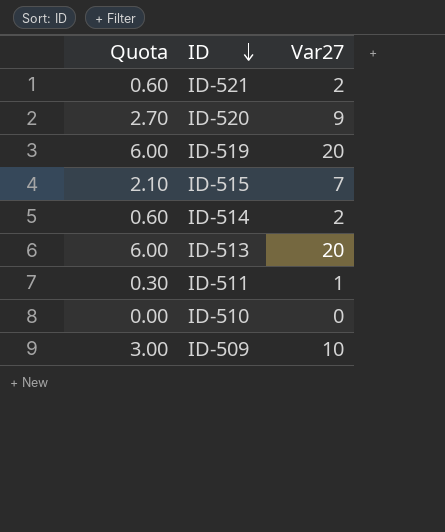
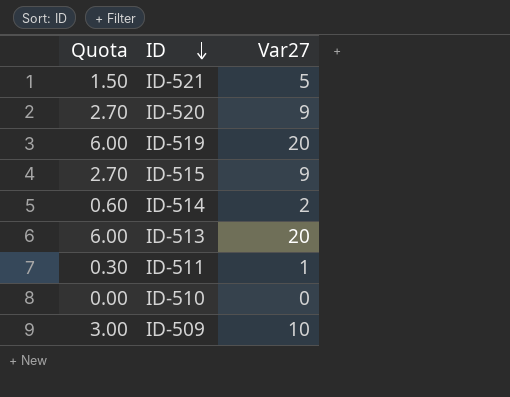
ID-521 | Quota: 0.60 -> 1.50
ID-521 | Var27: 2 -> 5
ID-515 | Quota: 2.10 -> 2.70
ID-515 | Var27: 7 -> 9

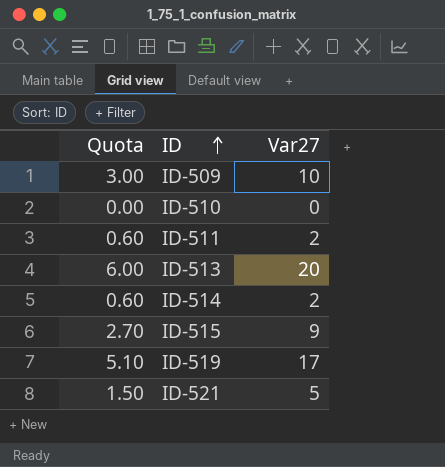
row order: ID descending -> ID ascending
row ID-520: 2.70 | 9 -> none
ID-511 | Quota: 0.30 -> 0.60
ID-511 | Var27: 1 -> 2
ID-519 | Quota: 6.00 -> 5.10
ID-519 | Var27: 20 -> 17

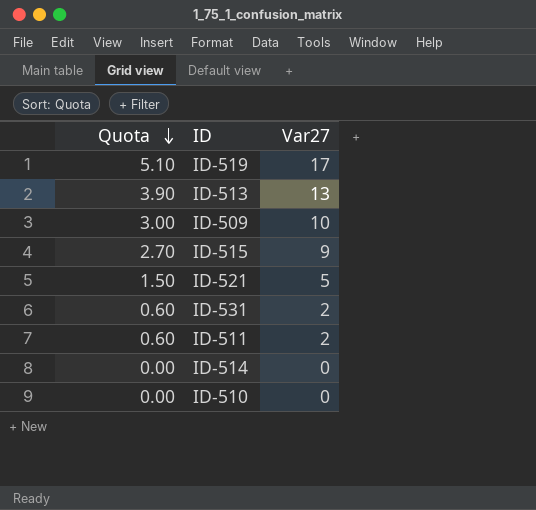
row order: ID ascending -> Quota descending
ID-513 | Quota: 6.00 -> 3.90
ID-513 | Var27: 20 -> 13
row ID-531: none -> 0.60 | 2
ID-514 | Quota: 0.60 -> 0.00
ID-514 | Var27: 2 -> 0

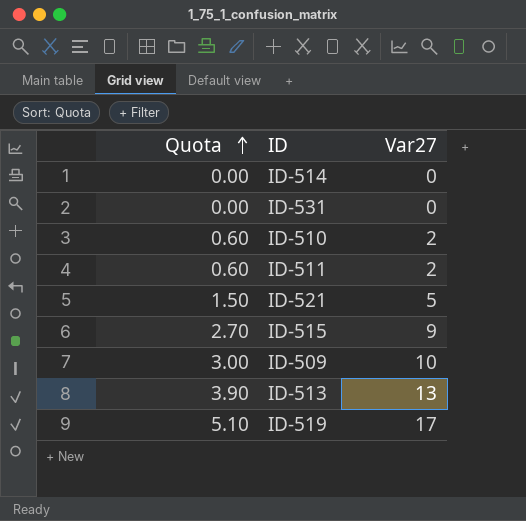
row order: Quota descending -> Quota ascending
ID-531 | Quota: 0.60 -> 0.00
ID-531 | Var27: 2 -> 0
ID-510 | Quota: 0.00 -> 0.60
ID-510 | Var27: 0 -> 2

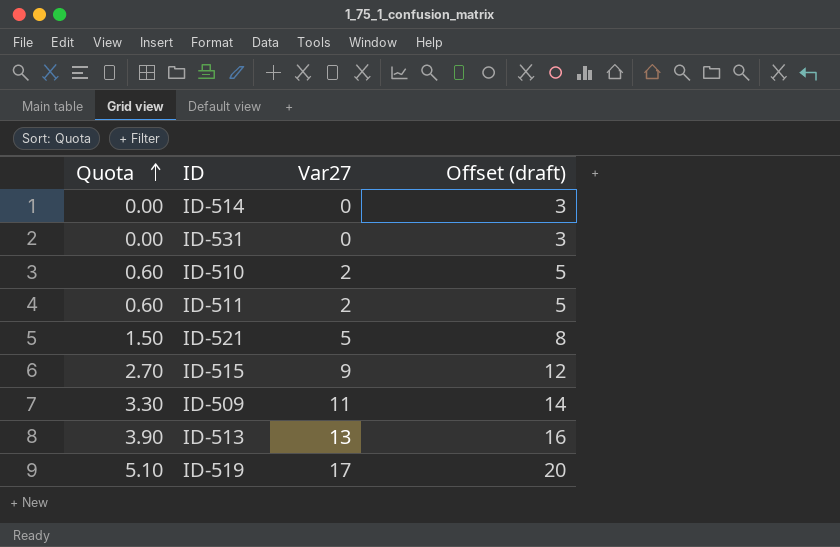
column Offset (draft) | formula: none -> [Var27] + 3
ID-509 | Quota: 3.00 -> 3.30
ID-509 | Var27: 10 -> 11

